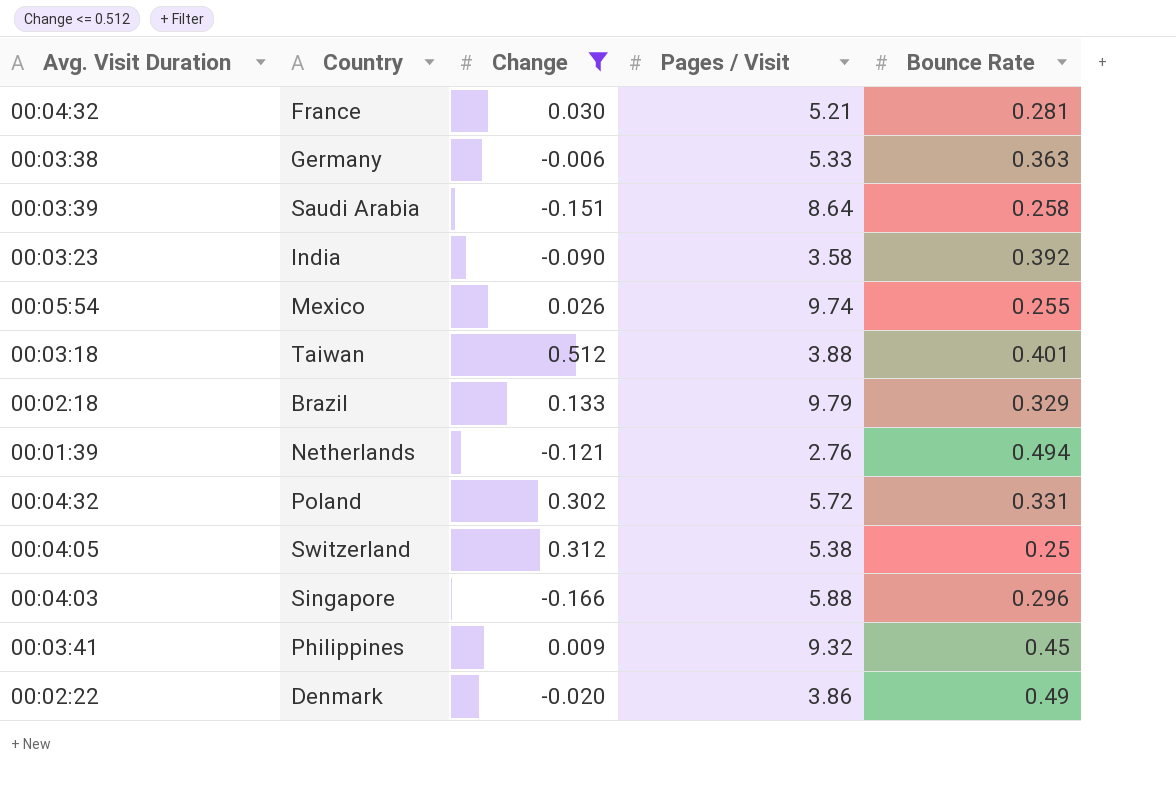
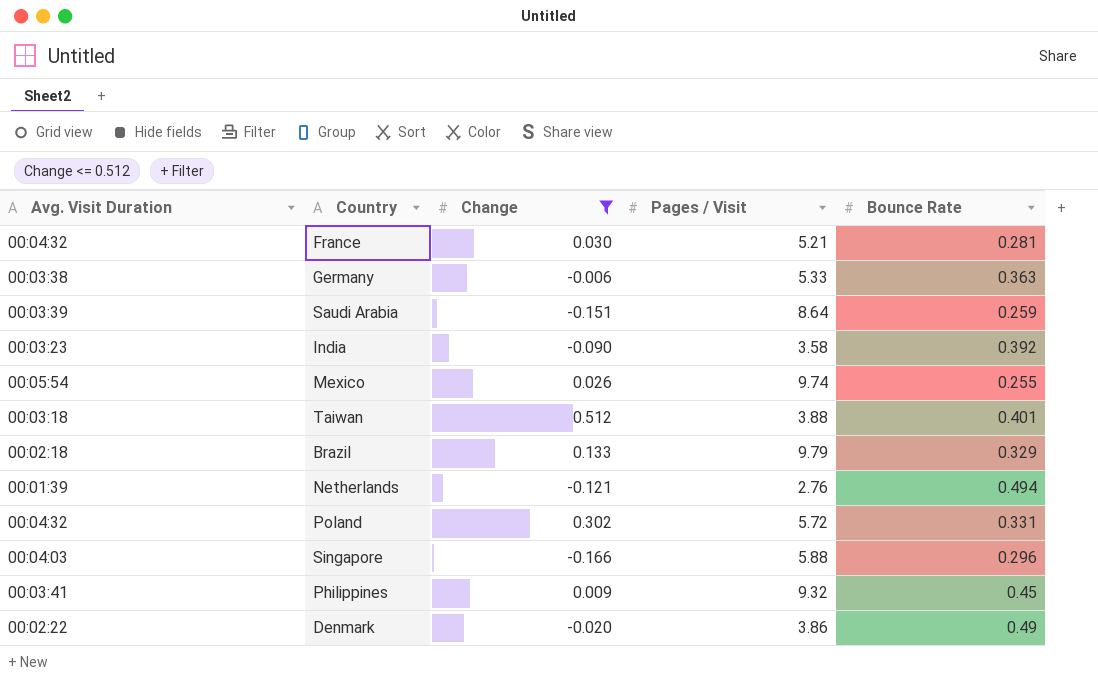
row Switzerland: 00:04:05 | 0.312 | 5.38 | 0.25 -> none
Saudi Arabia | Bounce Rate: 0.258 -> 0.259

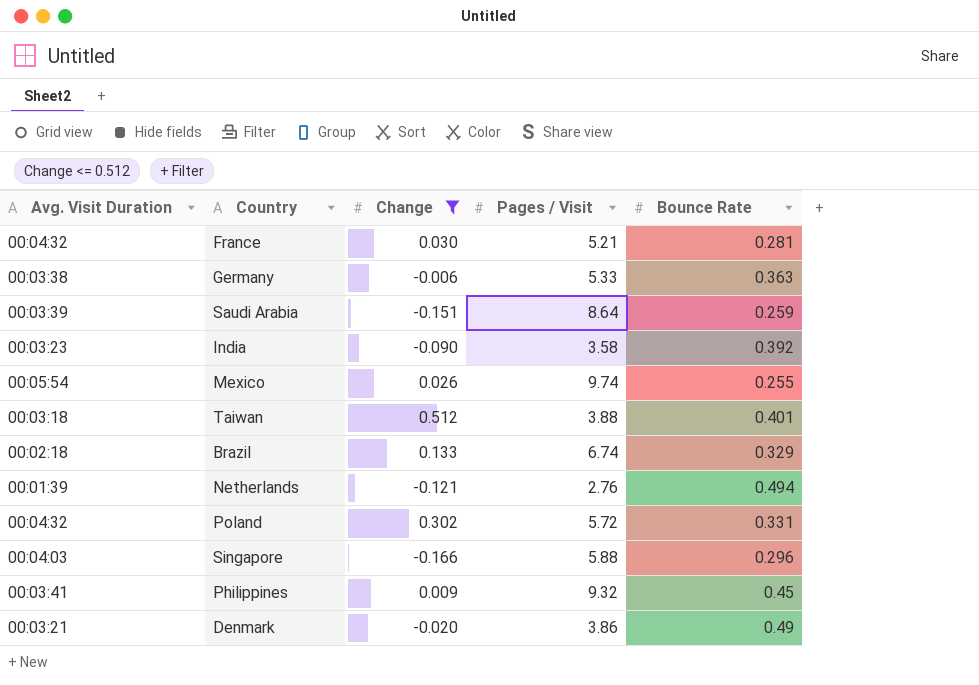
Brazil | Pages / Visit: 9.79 -> 6.74
Denmark | Avg. Visit Duration: 00:02:22 -> 00:03:21

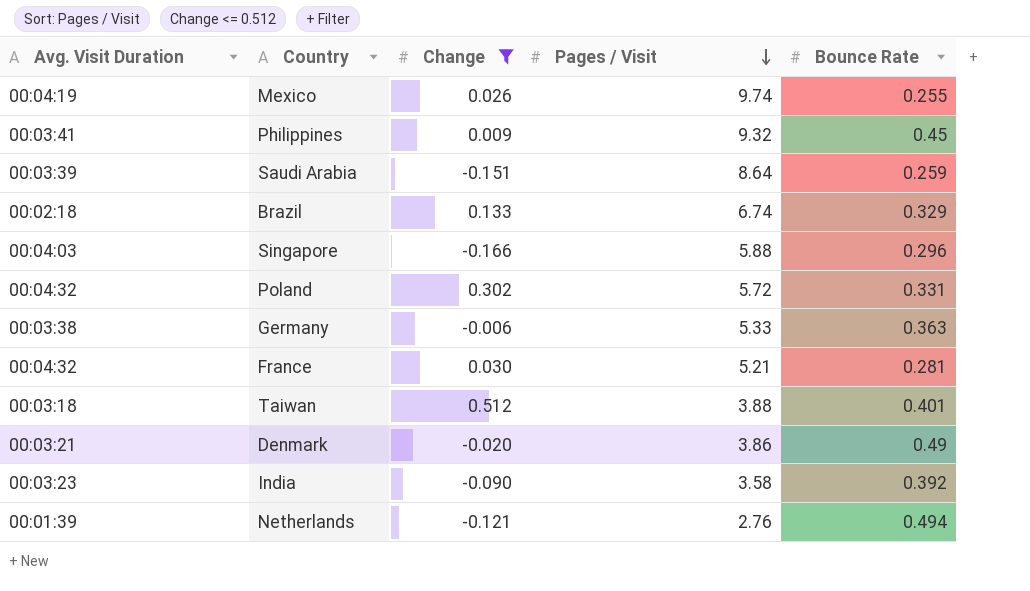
row order: none -> Pages / Visit descending
Mexico | Avg. Visit Duration: 00:05:54 -> 00:04:19

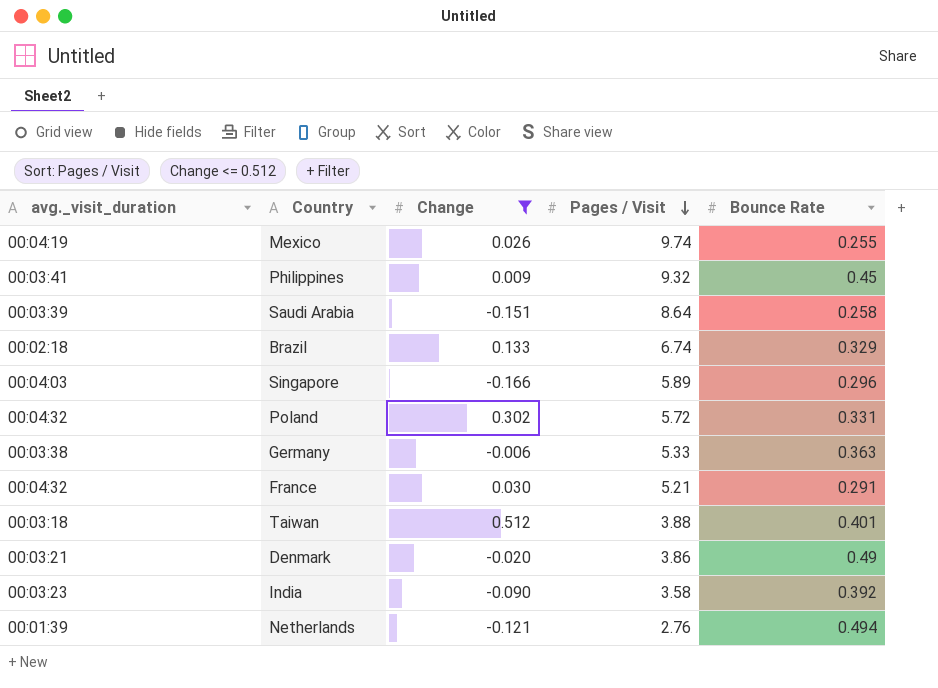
column name: Avg. Visit Duration -> avg._visit_duration
Saudi Arabia | Bounce Rate: 0.259 -> 0.258
Singapore | Pages / Visit: 5.88 -> 5.89
France | Bounce Rate: 0.281 -> 0.291

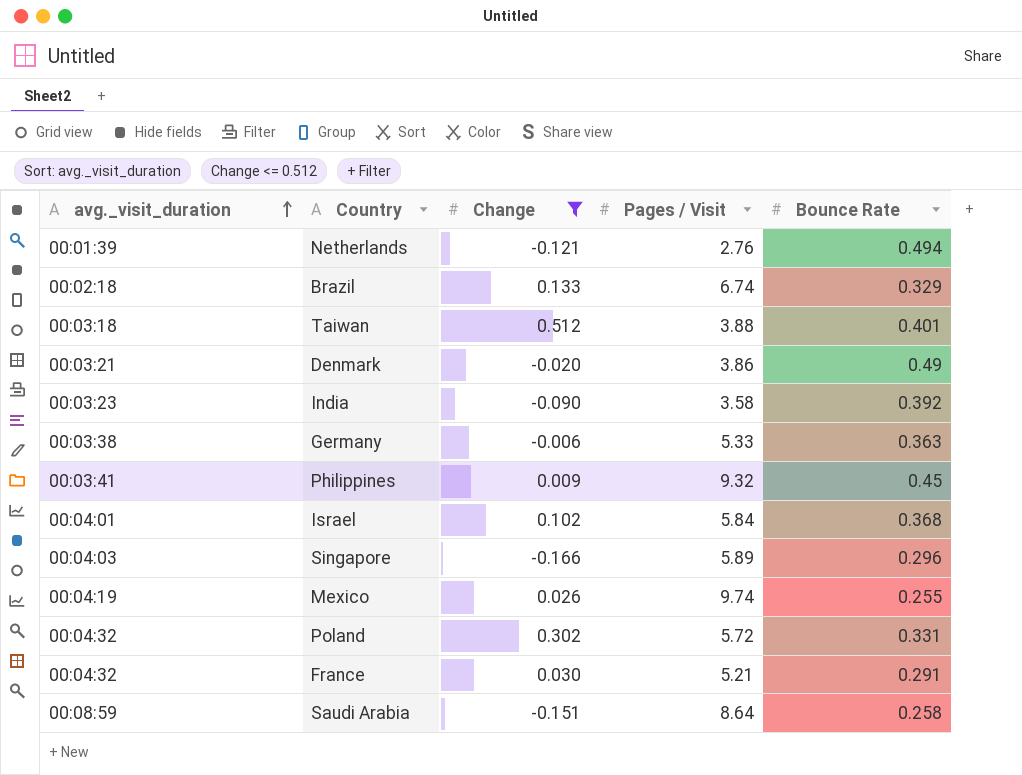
row order: Pages / Visit descending -> avg._visit_duration ascending
row Israel: none -> 00:04:01 | 0.102 | 5.84 | 0.368
Saudi Arabia | avg._visit_duration: 00:03:39 -> 00:08:59

